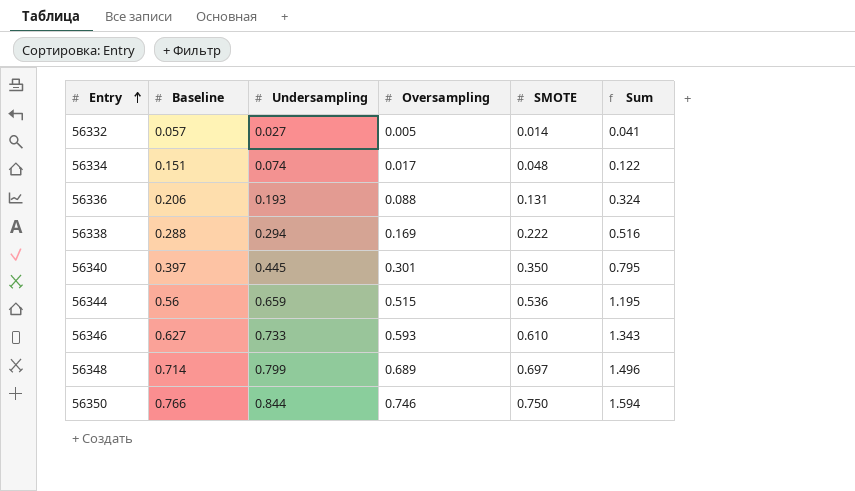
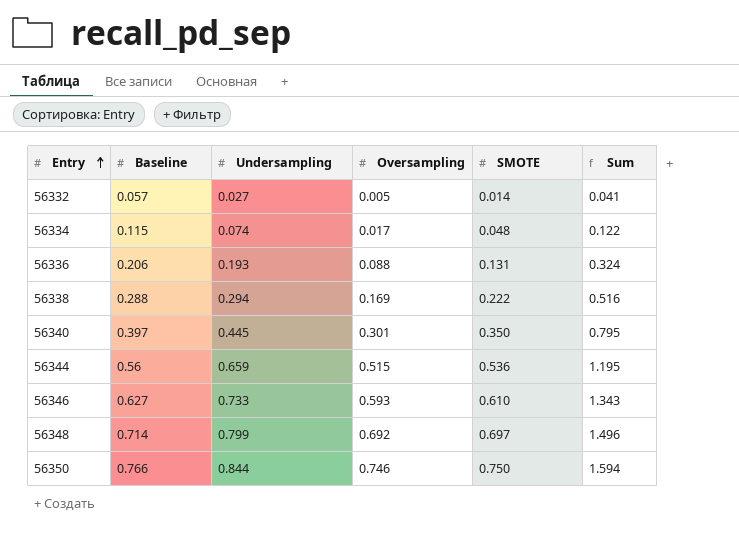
56334 | Baseline: 0.151 -> 0.115
56348 | Oversampling: 0.689 -> 0.692

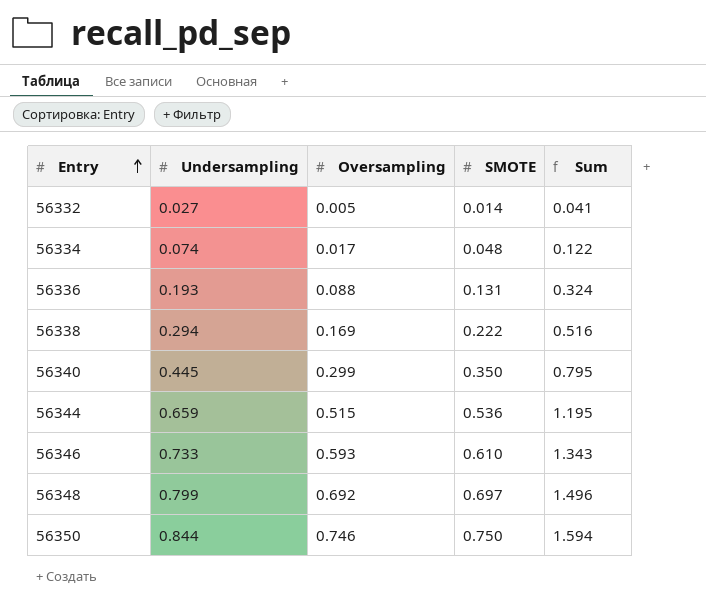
column Baseline | position: 2 -> none
56340 | Oversampling: 0.301 -> 0.299

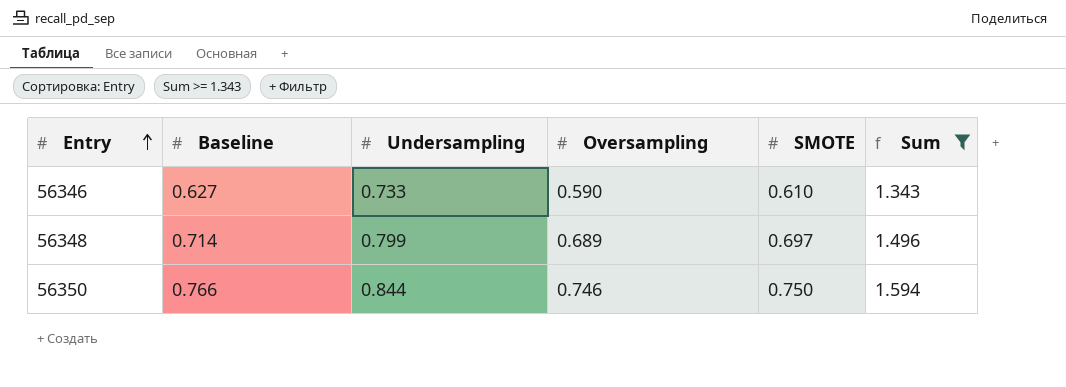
filter: none -> Sum >= 1.343
column Baseline | position: none -> 2
56346 | Oversampling: 0.593 -> 0.590
56348 | Oversampling: 0.692 -> 0.689

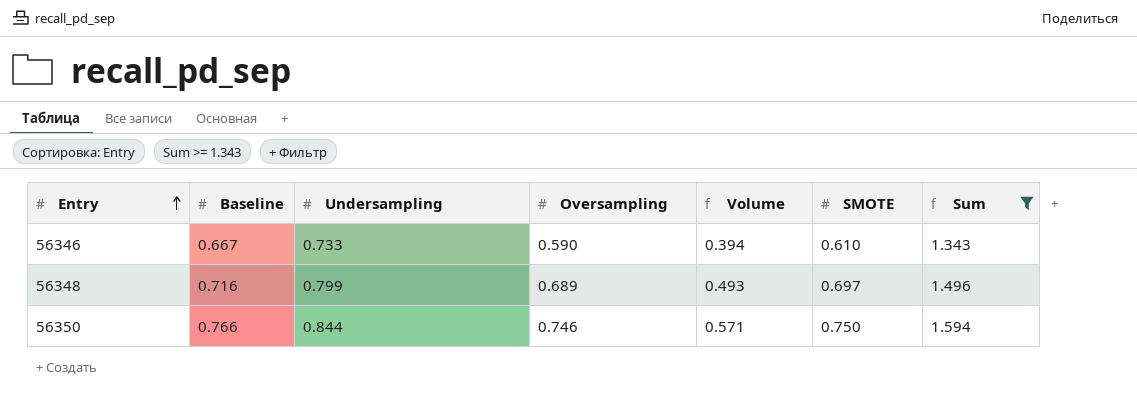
column Volume | formula: none -> [Baseline] * [Oversampling]
56346 | Baseline: 0.627 -> 0.667
56348 | Baseline: 0.714 -> 0.716

